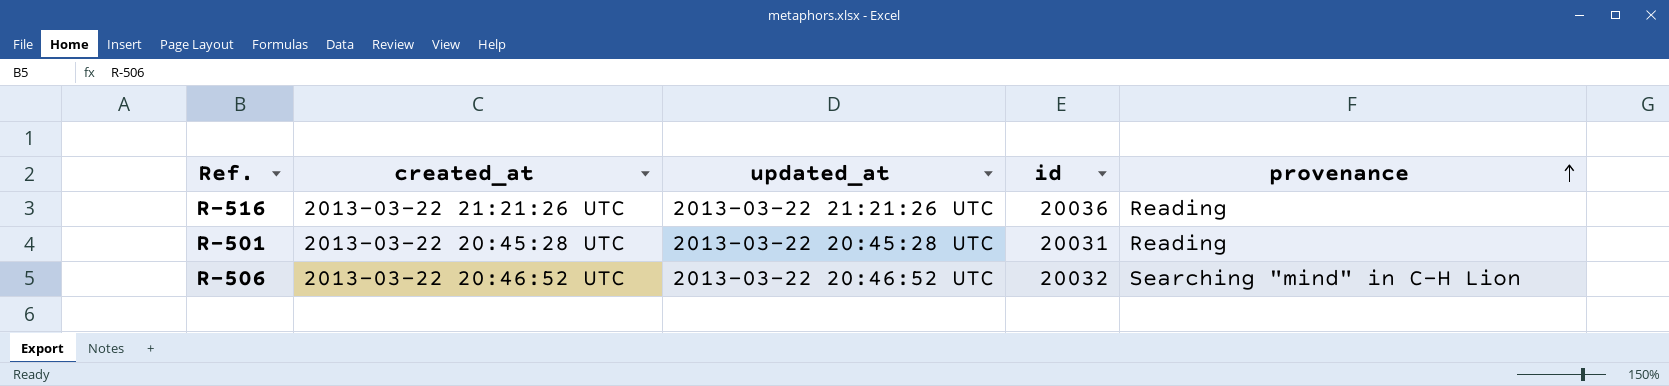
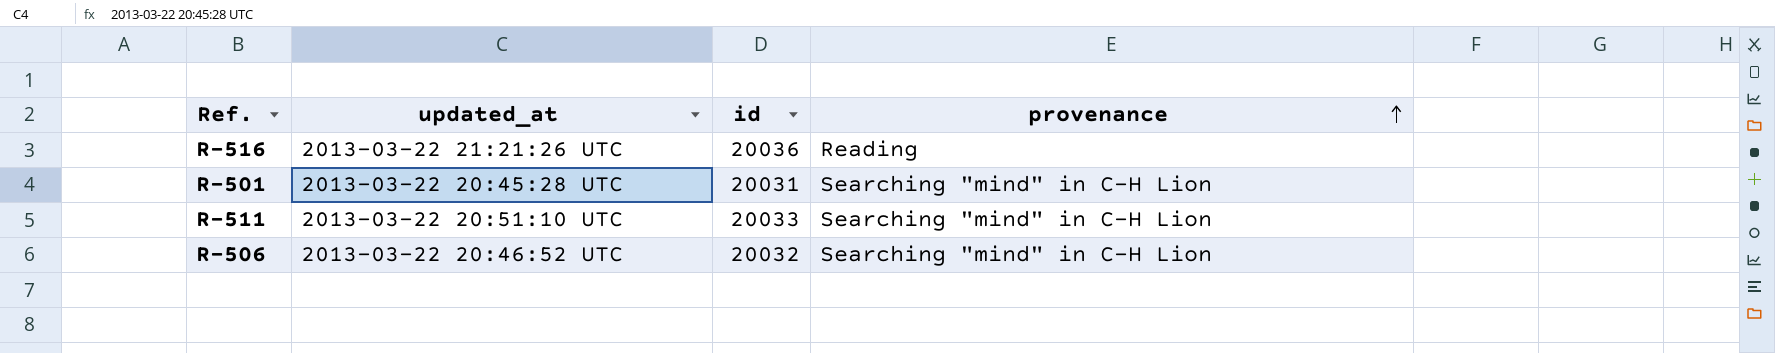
column created_at | position: 2 -> none
R-501 | provenance: Reading -> Searching "mind" in C-H Lion
row R-511: none -> 2013-03-22 20:51:10 UTC | 20033 | Searching "mind" in C-H Lion

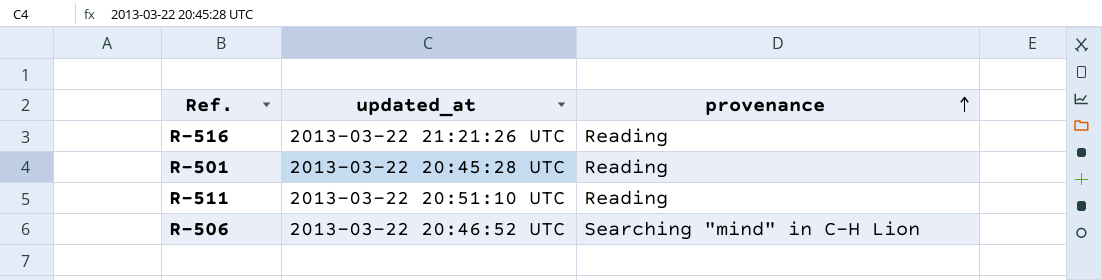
column id | position: 3 -> none
R-501 | provenance: Searching "mind" in C-H Lion -> Reading
R-511 | provenance: Searching "mind" in C-H Lion -> Reading

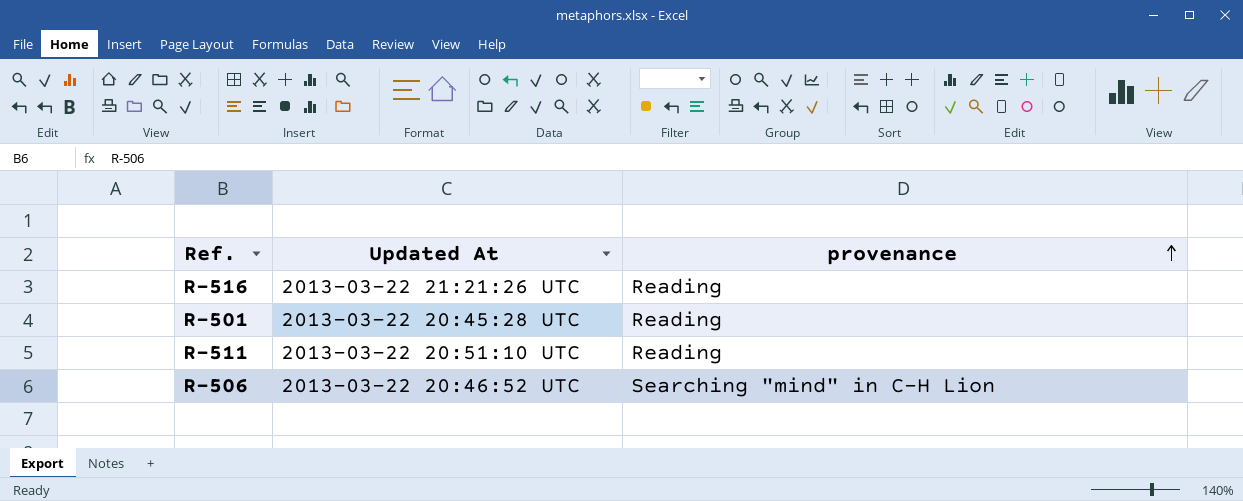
column name: updated_at -> Updated At

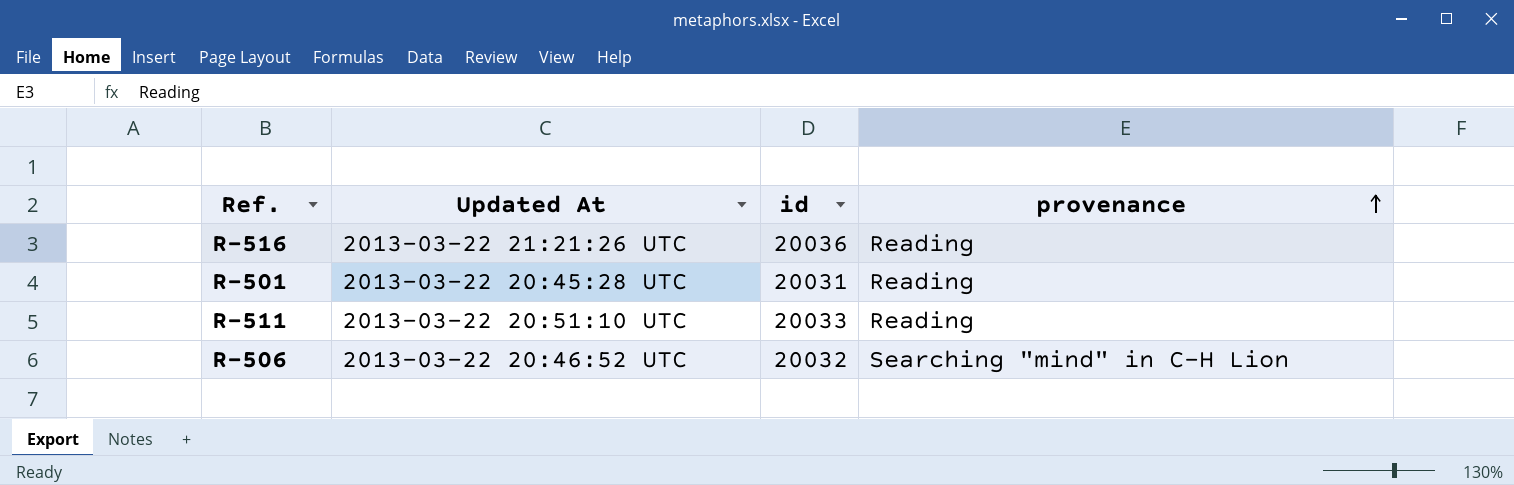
column id | position: none -> 3

